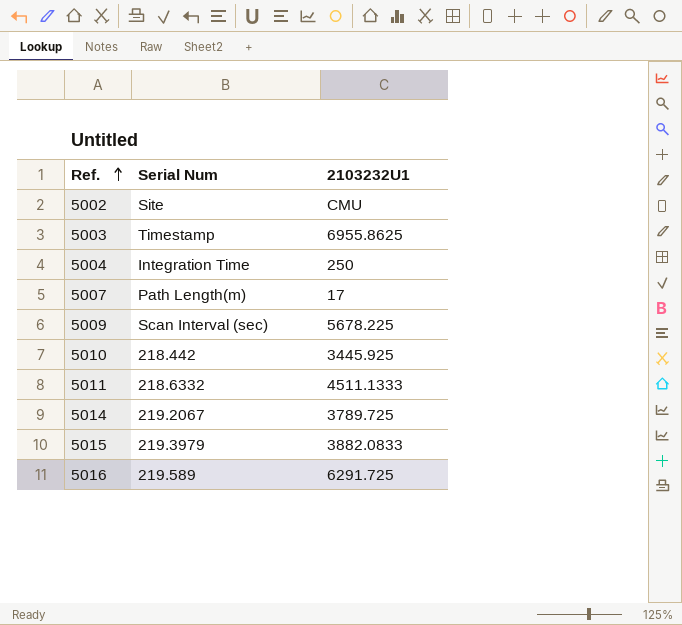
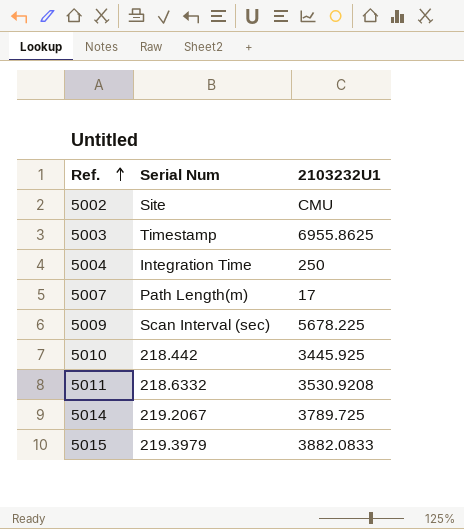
row 5016: 219.589 | 6291.725 -> none
5011 | 2103232U1: 4511.1333 -> 3530.9208

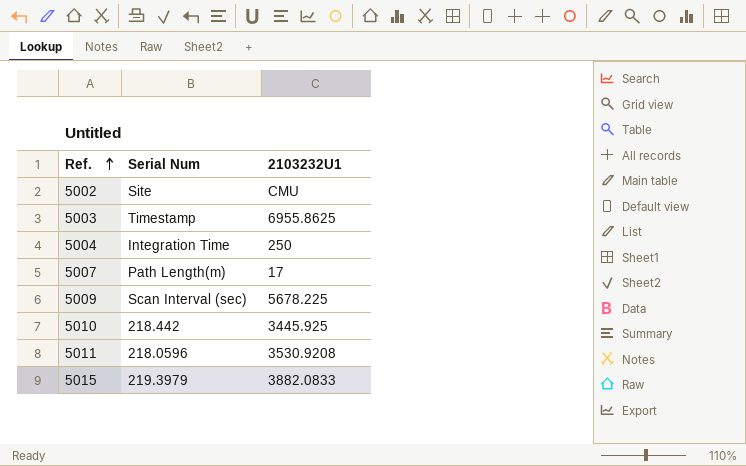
row 5014: 219.2067 | 3789.725 -> none
5011 | Serial Num: 218.6332 -> 218.0596

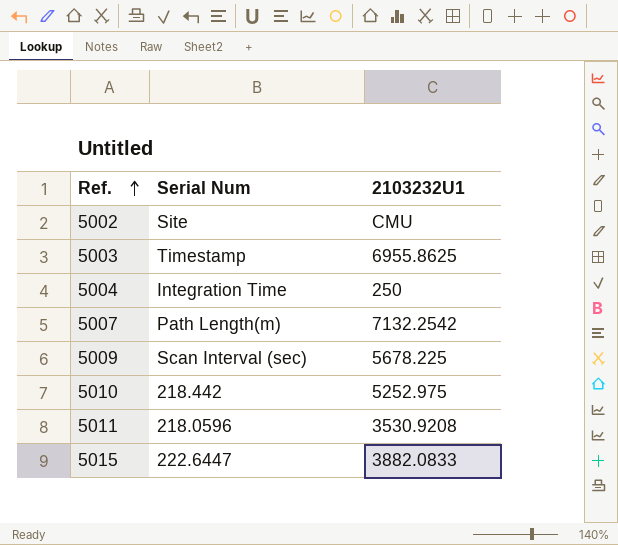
5007 | 2103232U1: 17 -> 7132.2542
5010 | 2103232U1: 3445.925 -> 5252.975
5015 | Serial Num: 219.3979 -> 222.6447

